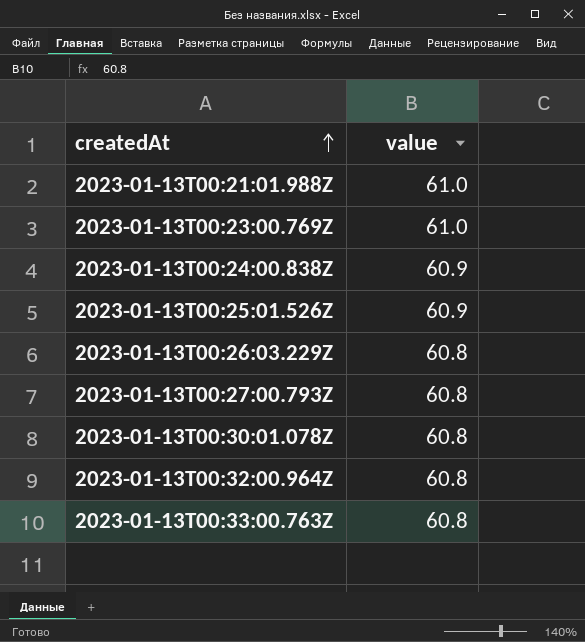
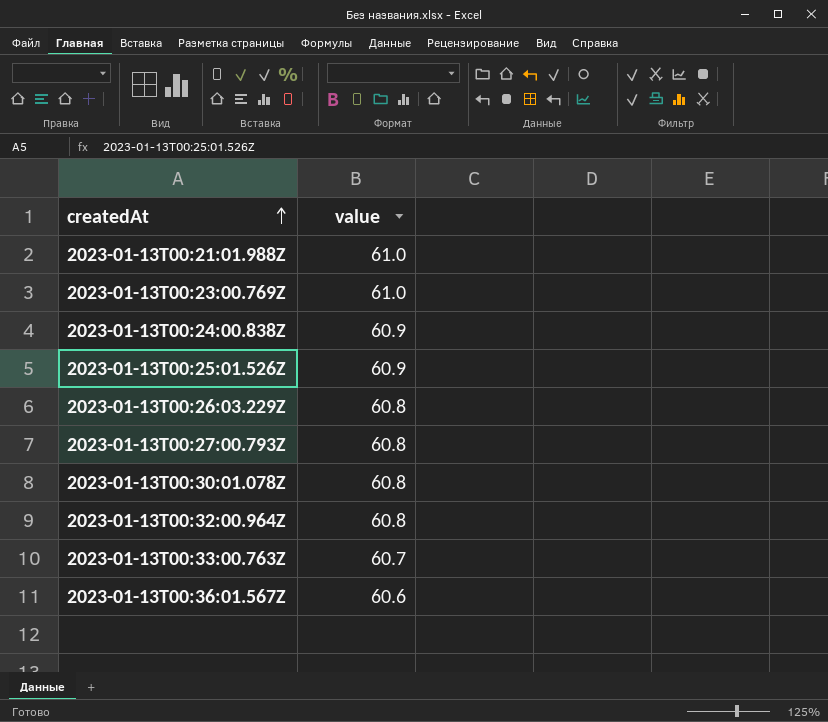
2023-01-13T00:33:00.763Z | value: 60.8 -> 60.7
row 2023-01-13T00:36:01.567Z: none -> 60.6

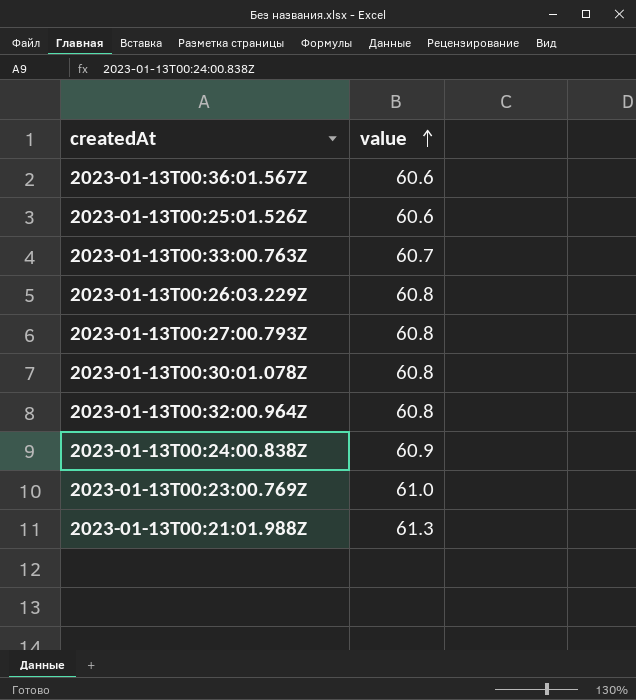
row order: createdAt ascending -> value ascending
2023-01-13T00:25:01.526Z | value: 60.9 -> 60.6
2023-01-13T00:21:01.988Z | value: 61.0 -> 61.3

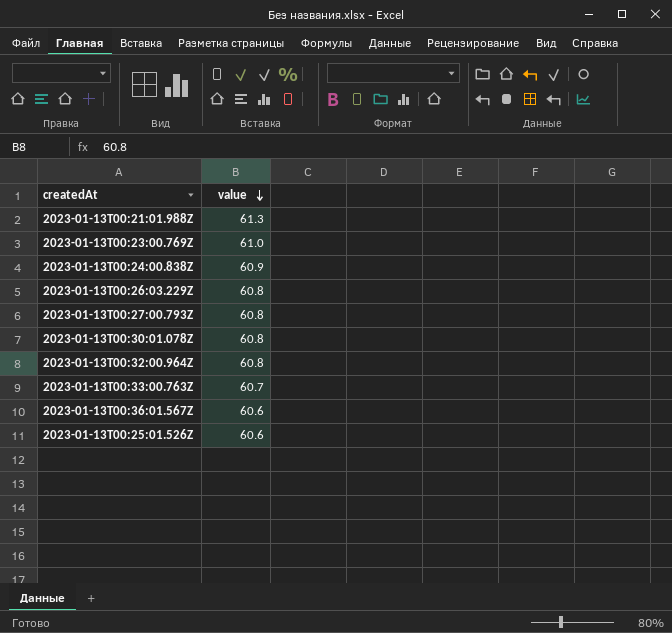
row order: value ascending -> value descending

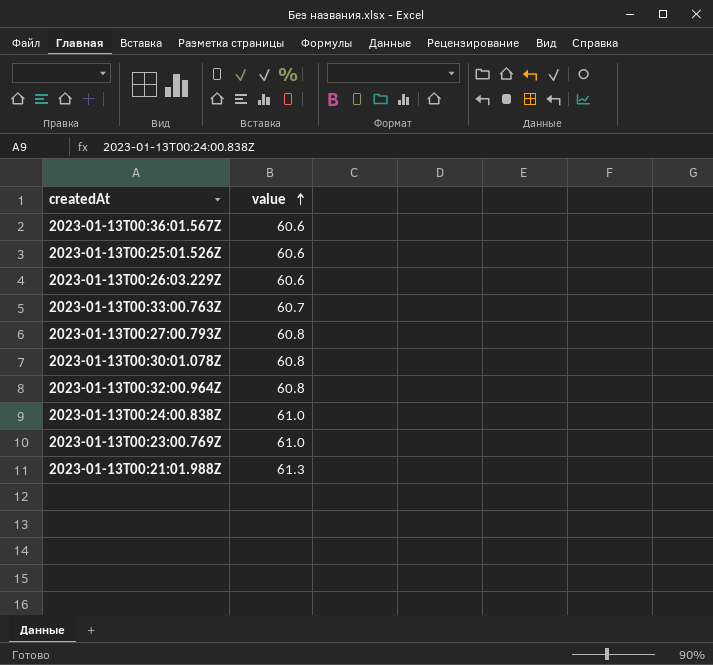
row order: value descending -> value ascending
2023-01-13T00:26:03.229Z | value: 60.8 -> 60.6
2023-01-13T00:24:00.838Z | value: 60.9 -> 61.0

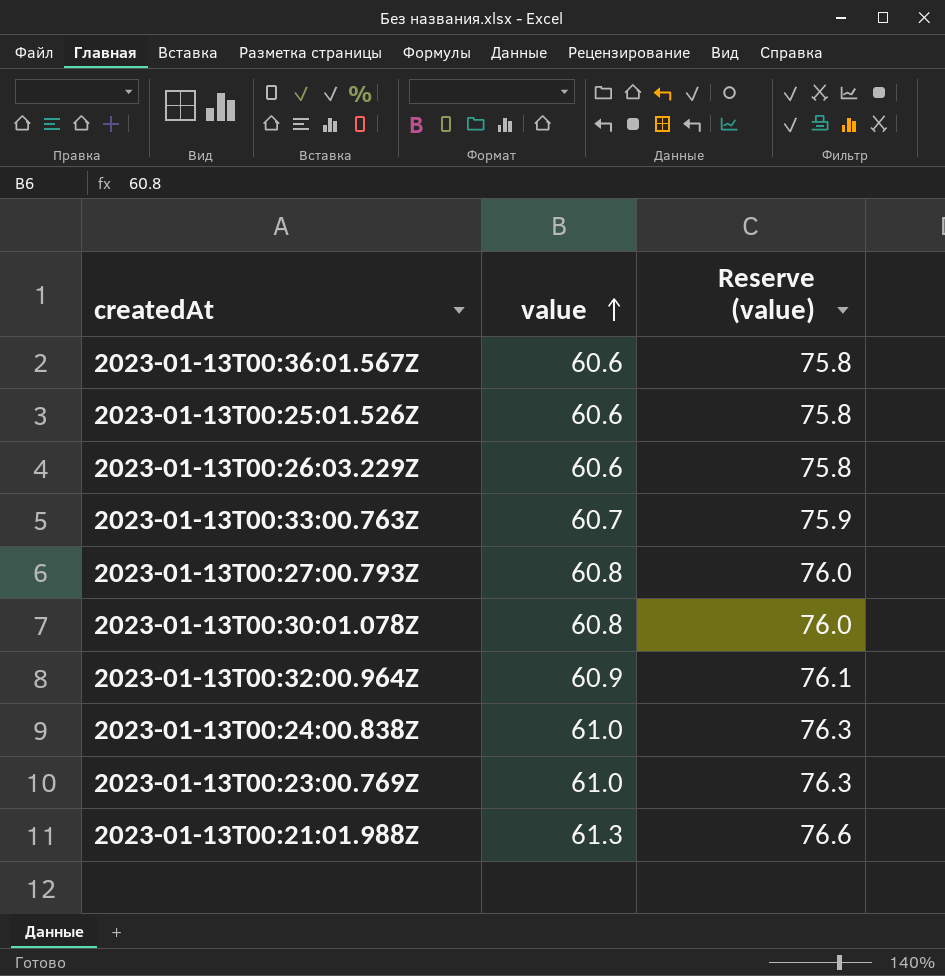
column Reserve (value) | formula: none -> [value] * 1.25
2023-01-13T00:32:00.964Z | value: 60.8 -> 60.9

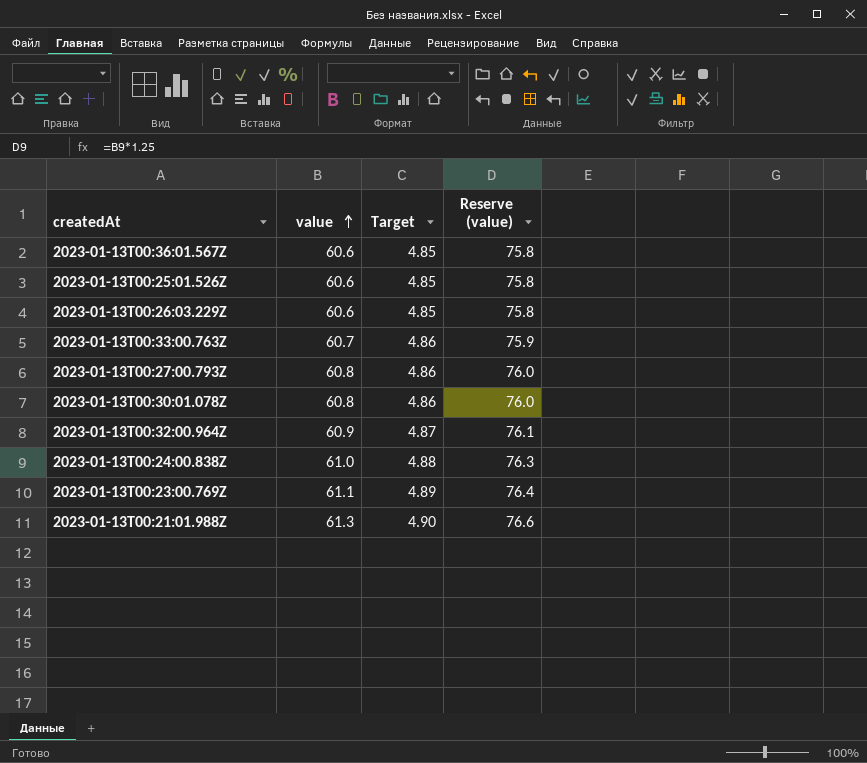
column Target | formula: none -> [value] * 0.08
2023-01-13T00:23:00.769Z | value: 61.0 -> 61.1
2023-01-13T00:23:00.769Z | Reserve (value): 76.3 -> 76.4

